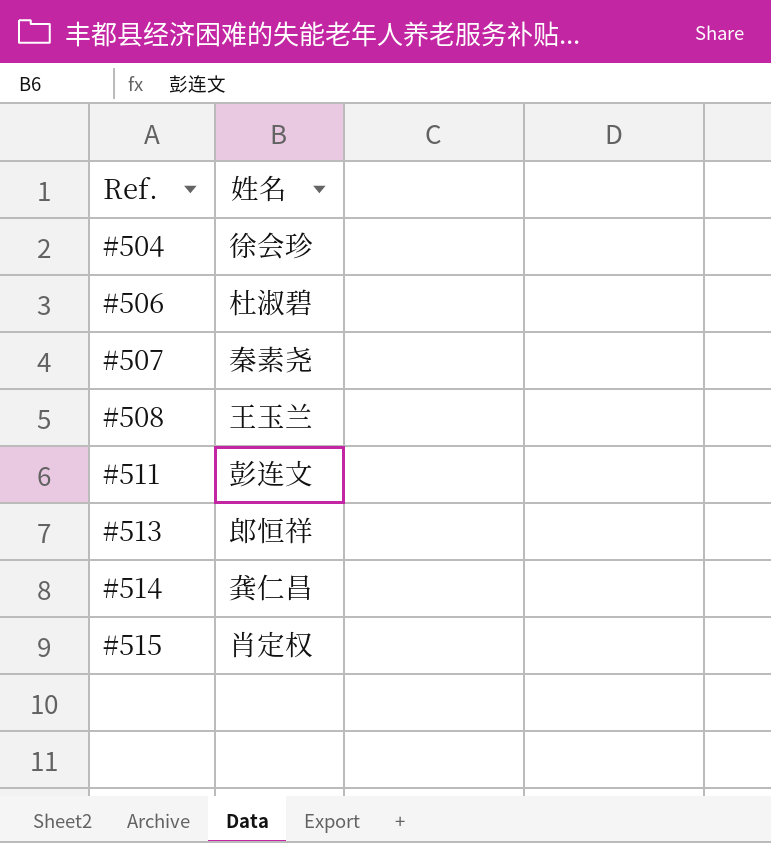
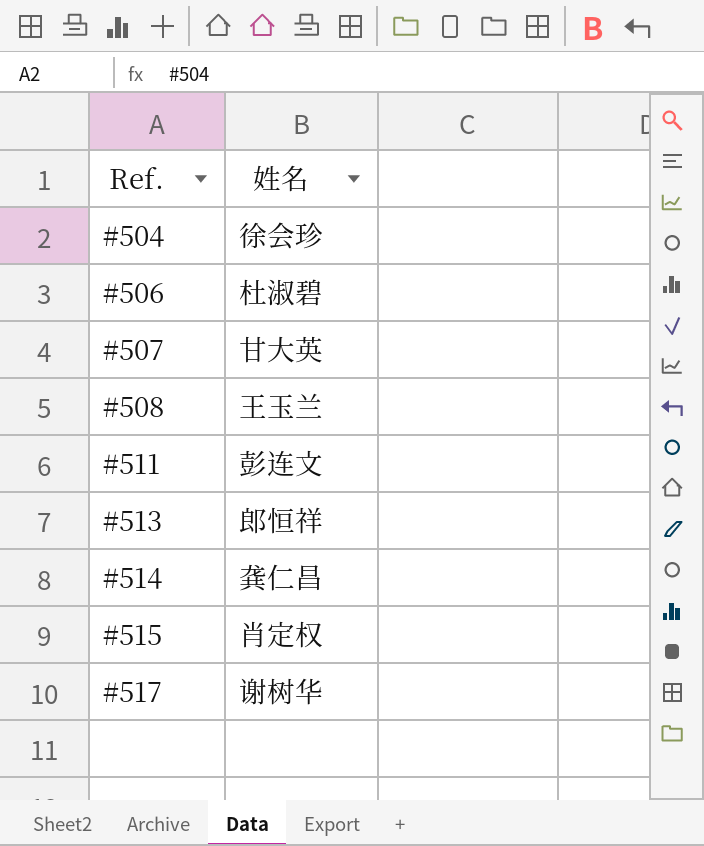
#507 | 姓名: 秦素尧 -> 甘大英
row #517: none -> 谢树华

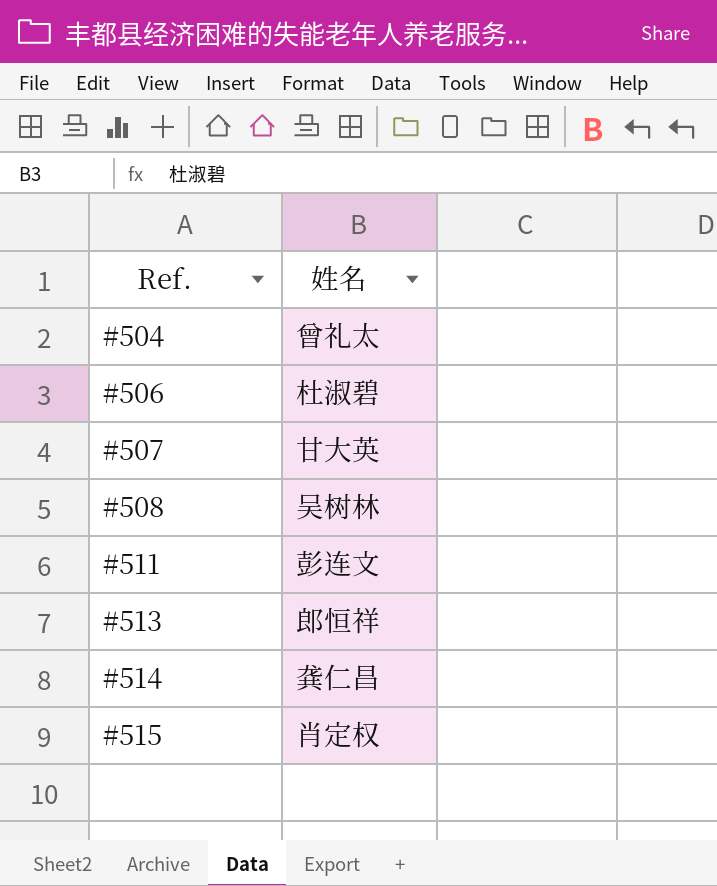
row #517: 谢树华 -> none
#504 | 姓名: 徐会珍 -> 曾礼太
#508 | 姓名: 王玉兰 -> 吴树林

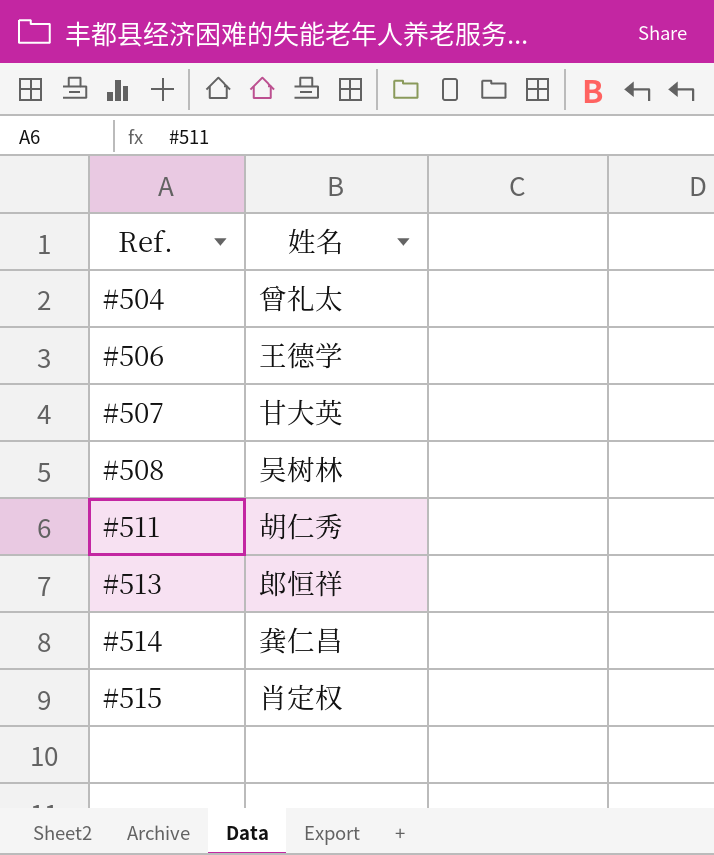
#506 | 姓名: 杜淑碧 -> 王德学
#511 | 姓名: 彭连文 -> 胡仁秀

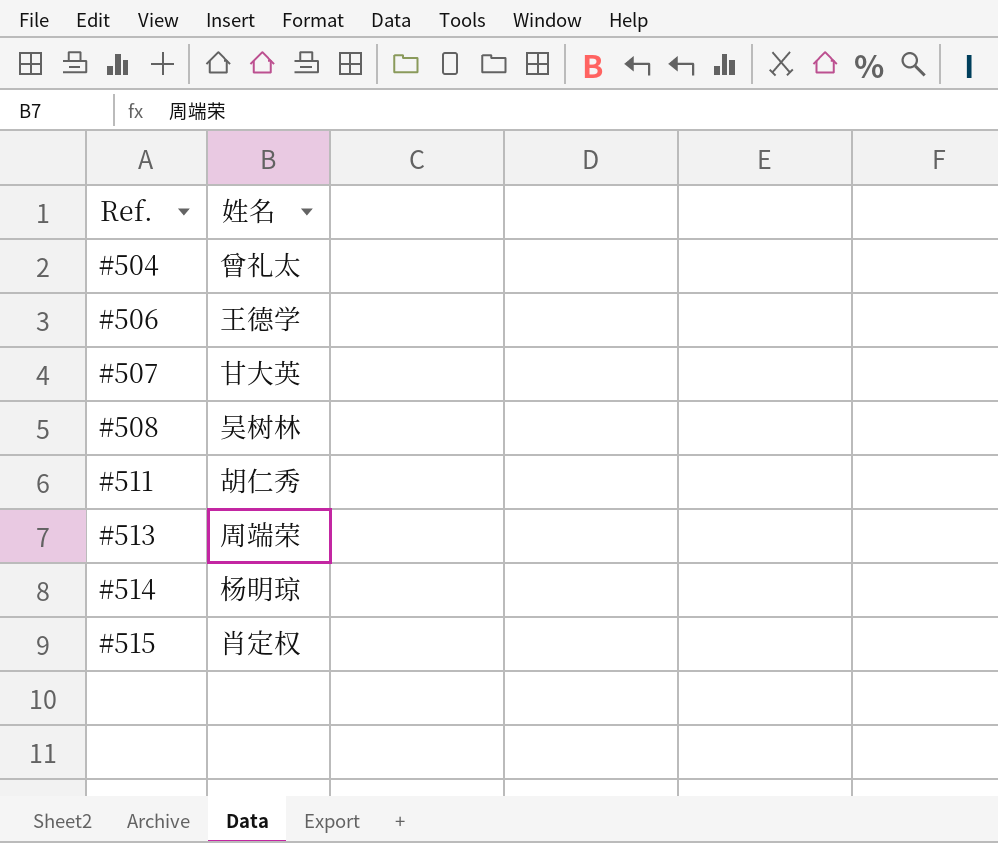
#513 | 姓名: 郎恒祥 -> 周端荣
#514 | 姓名: 龚仁昌 -> 杨明琼

